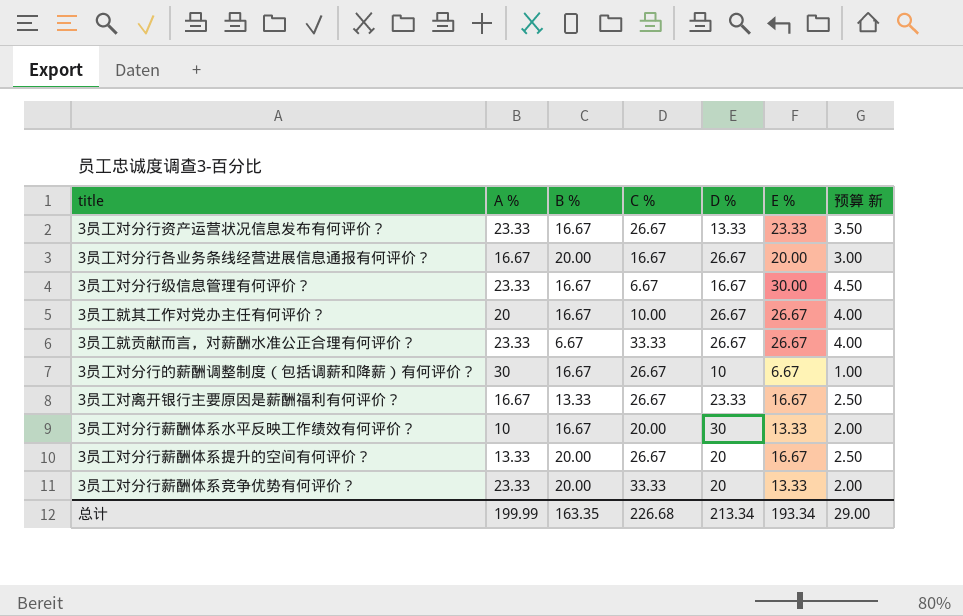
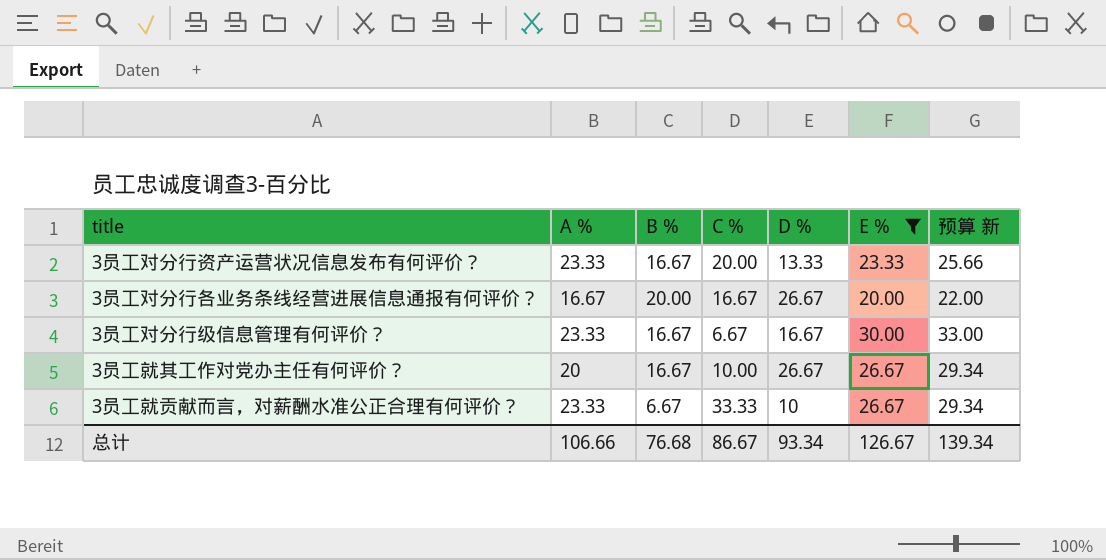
filter: none -> E % >= 20.00
column 预算 新 | formula: [E %] * 0.15 -> [E %] * 1.1
3员工对分行资产运营状况信息发布有何评价？ | C %: 26.67 -> 20.00
3员工就贡献而言，对薪酬水准公正合理有何评价？ | D %: 26.67 -> 10
总计 | A %: 199.99 -> 106.66
总计 | B %: 163.35 -> 76.68
总计 | C %: 226.68 -> 86.67
总计 | D %: 213.34 -> 93.34
总计 | E %: 193.34 -> 126.67
总计 | 预算 新: 29.00 -> 139.34

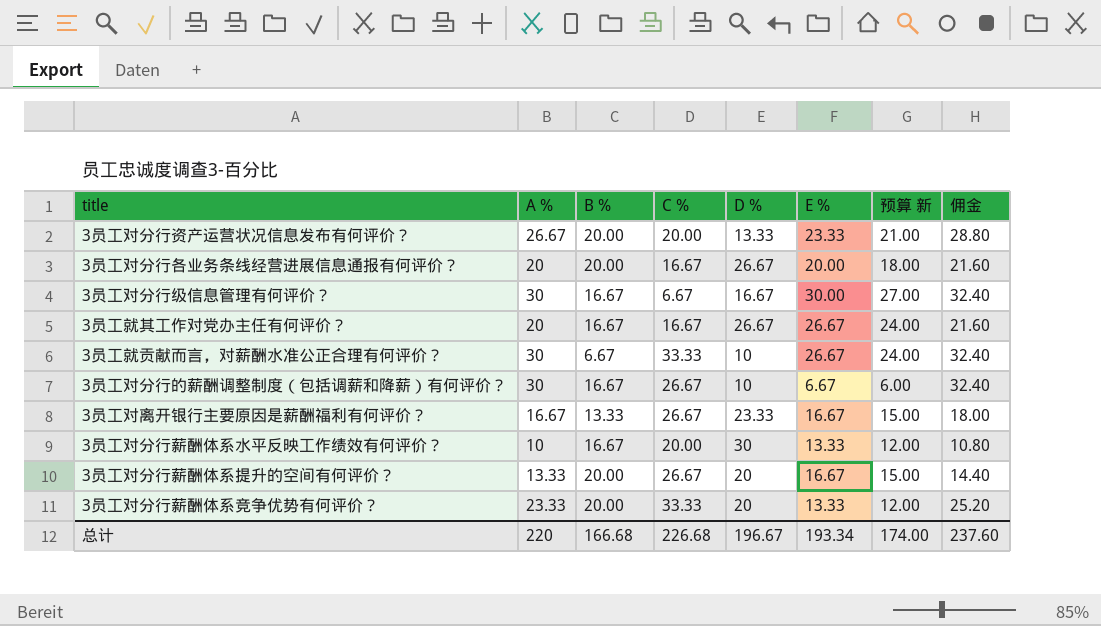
filter: E % >= 20.00 -> none
column 预算 新 | formula: [E %] * 1.1 -> [E %] * 0.9
column 佣金 | formula: none -> [A %] * 1.08
3员工对分行资产运营状况信息发布有何评价？ | A %: 23.33 -> 26.67
3员工对分行资产运营状况信息发布有何评价？ | B %: 16.67 -> 20.00
3员工对分行各业务条线经营进展信息通报有何评价？ | A %: 16.67 -> 20
3员工对分行级信息管理有何评价？ | A %: 23.33 -> 30
3员工就其工作对党办主任有何评价？ | C %: 10.00 -> 16.67
3员工就贡献而言，对薪酬水准公正合理有何评价？ | A %: 23.33 -> 30
总计 | A %: 106.66 -> 220
总计 | B %: 76.68 -> 166.68
总计 | C %: 86.67 -> 226.68
总计 | D %: 93.34 -> 196.67
总计 | E %: 126.67 -> 193.34
总计 | 预算 新: 139.34 -> 174.00

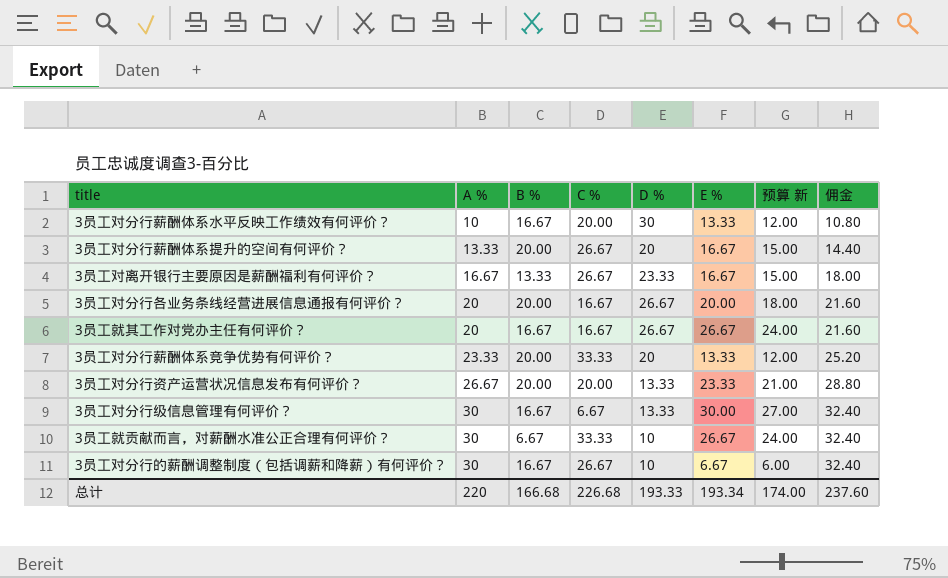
row order: none -> A % ascending
3员工对分行级信息管理有何评价？ | D %: 16.67 -> 13.33
总计 | D %: 196.67 -> 193.33

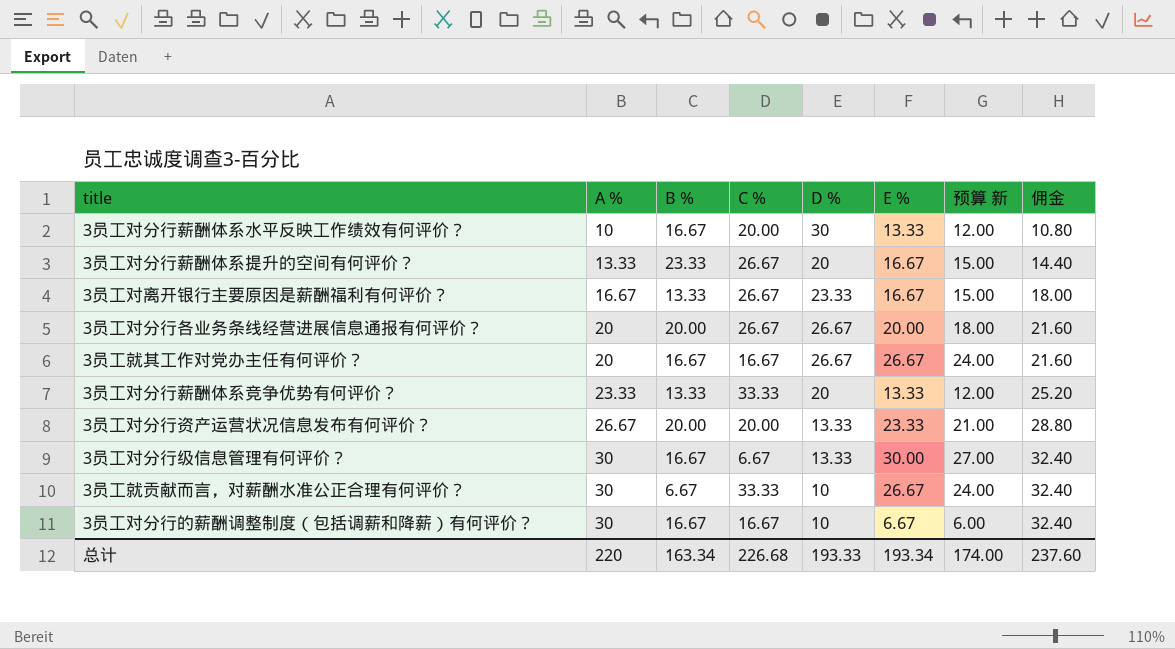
3员工对分行薪酬体系提升的空间有何评价？ | B %: 20.00 -> 23.33
3员工对分行各业务条线经营进展信息通报有何评价？ | C %: 16.67 -> 26.67
3员工对分行薪酬体系竞争优势有何评价？ | B %: 20.00 -> 13.33
3员工对分行的薪酬调整制度（包括调薪和降薪）有何评价？ | C %: 26.67 -> 16.67
总计 | B %: 166.68 -> 163.34

